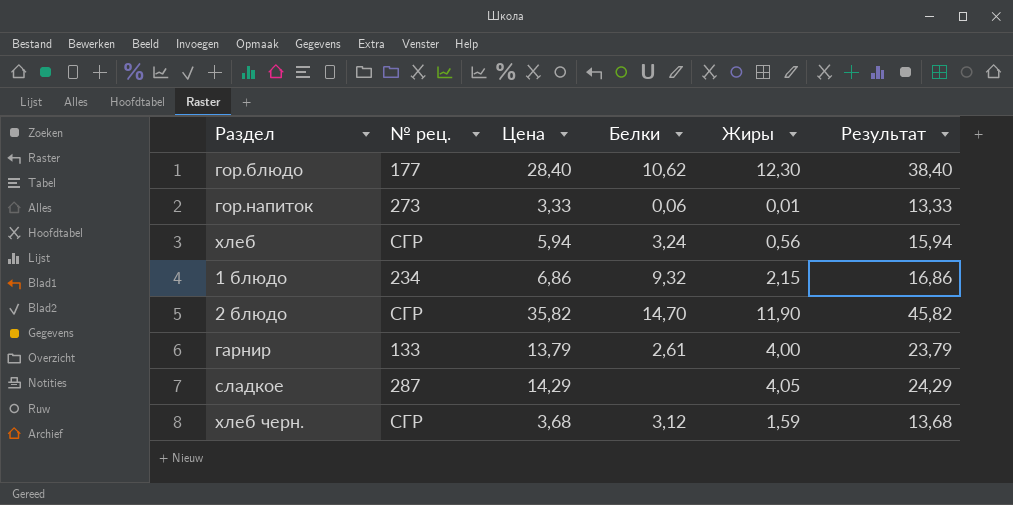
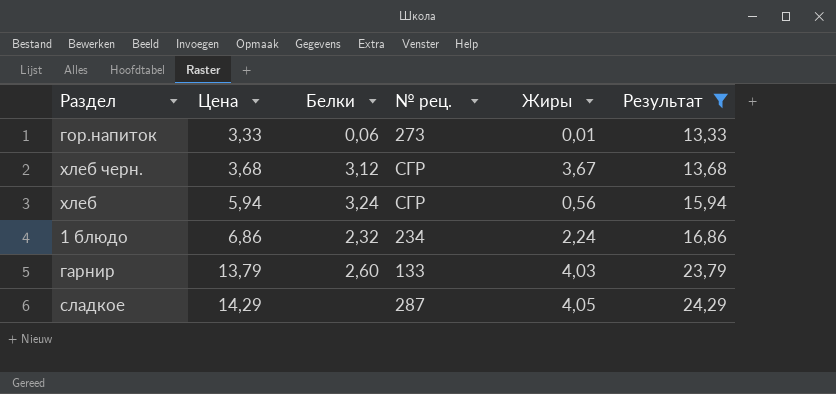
filter: none -> Результат <= 24,29
row order: none -> Цена ascending
column № рец. | position: 2 -> 4
хлеб черн. | Жиры: 1,59 -> 3,67
1 блюдо | Белки: 9,32 -> 2,32
1 блюдо | Жиры: 2,15 -> 2,24
гарнир | Белки: 2,61 -> 2,60
гарнир | Жиры: 4,00 -> 4,03

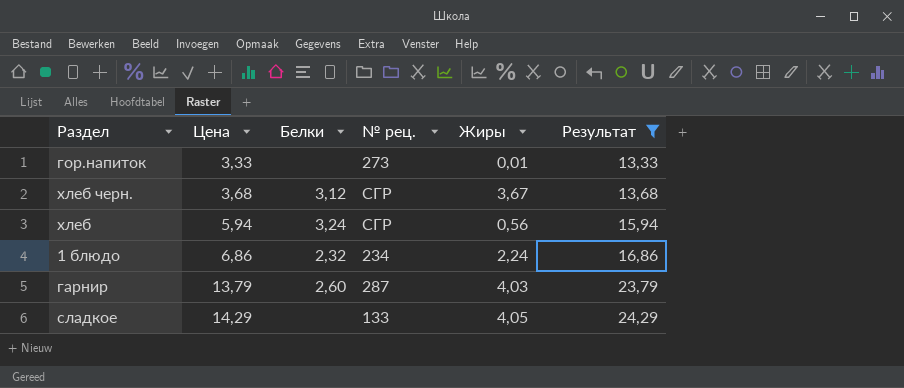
гор.напиток | Белки: 0,06 -> none
гарнир | № рец.: 133 -> 287
сладкое | № рец.: 287 -> 133

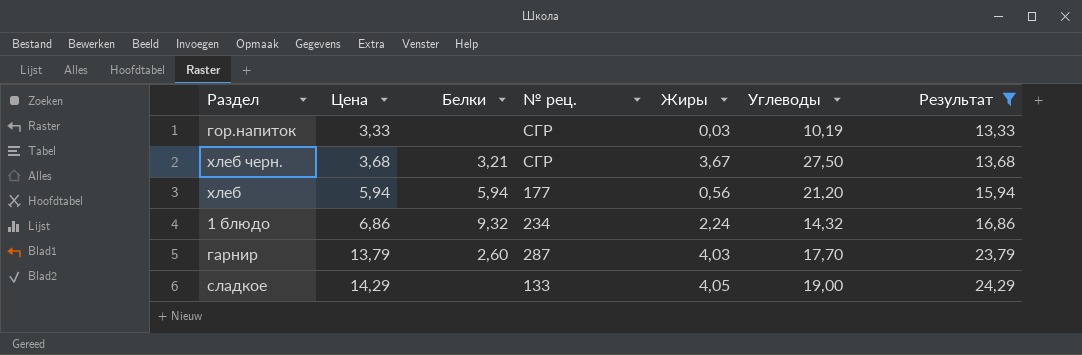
column Углеводы | position: none -> 6
гор.напиток | № рец.: 273 -> СГР
гор.напиток | Жиры: 0,01 -> 0,03
хлеб черн. | Белки: 3,12 -> 3,21
хлеб | Белки: 3,24 -> 5,94
хлеб | № рец.: СГР -> 177
1 блюдо | Белки: 2,32 -> 9,32

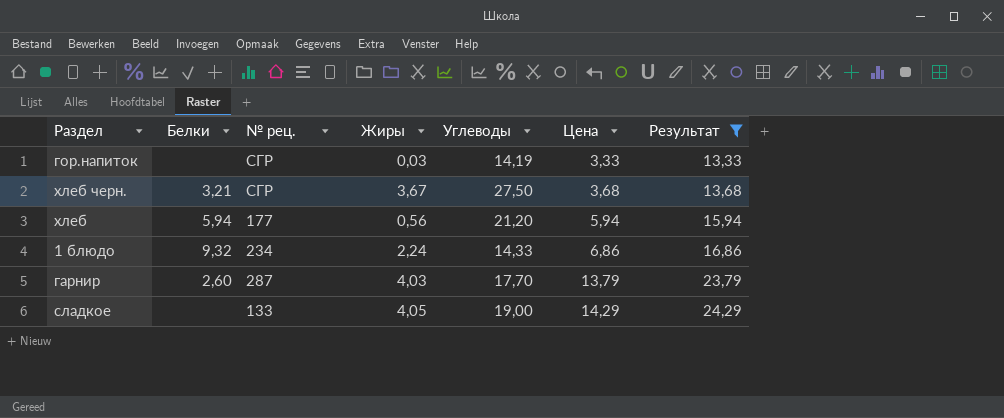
column Цена | position: 2 -> 6
гор.напиток | Углеводы: 10,19 -> 14,19
1 блюдо | Углеводы: 14,32 -> 14,33

